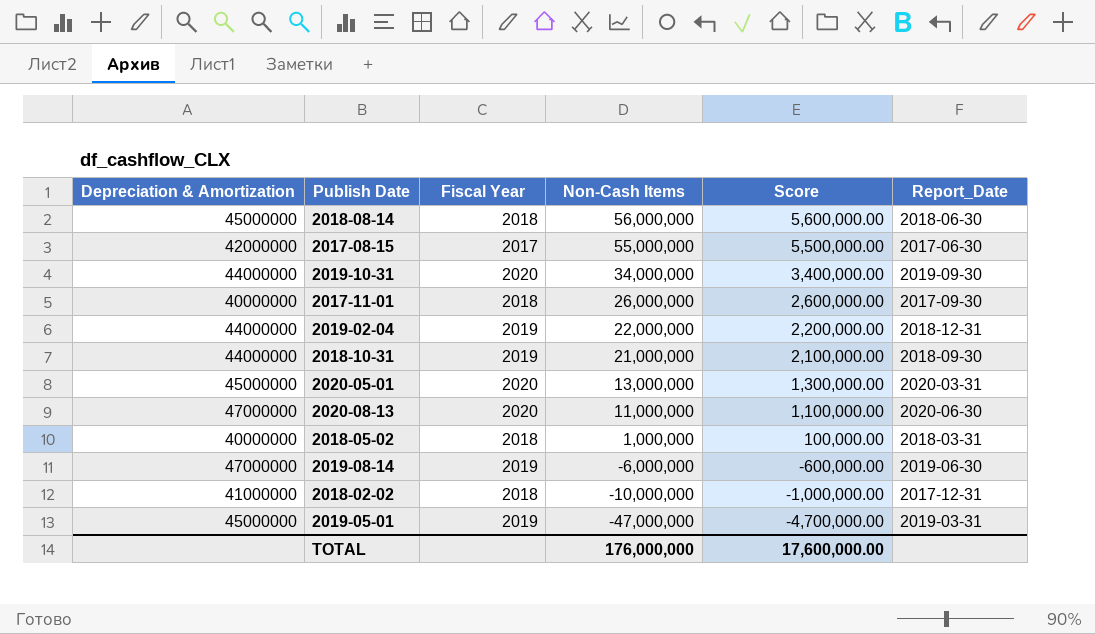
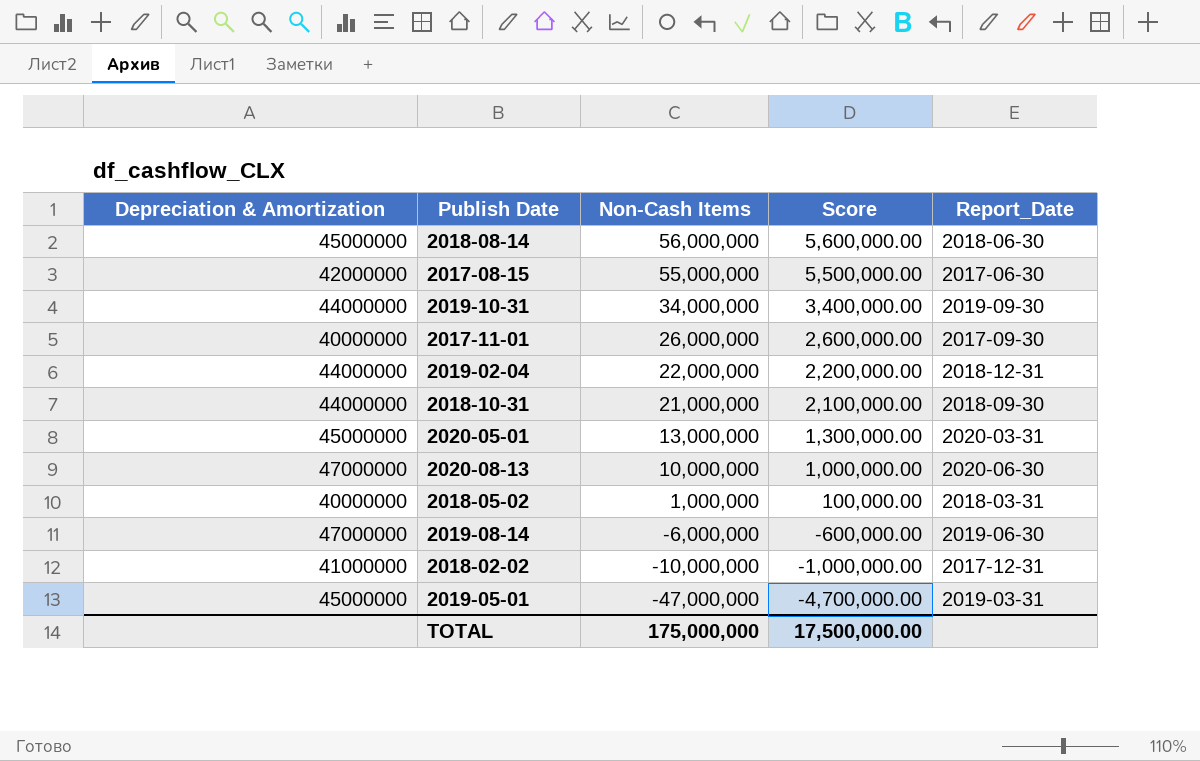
column Fiscal Year | position: 3 -> none
2020-08-13 | Non-Cash Items: 11,000,000 -> 10,000,000
2020-08-13 | Score: 1,100,000.00 -> 1,000,000.00
TOTAL | Non-Cash Items: 176,000,000 -> 175,000,000
TOTAL | Score: 17,600,000.00 -> 17,500,000.00

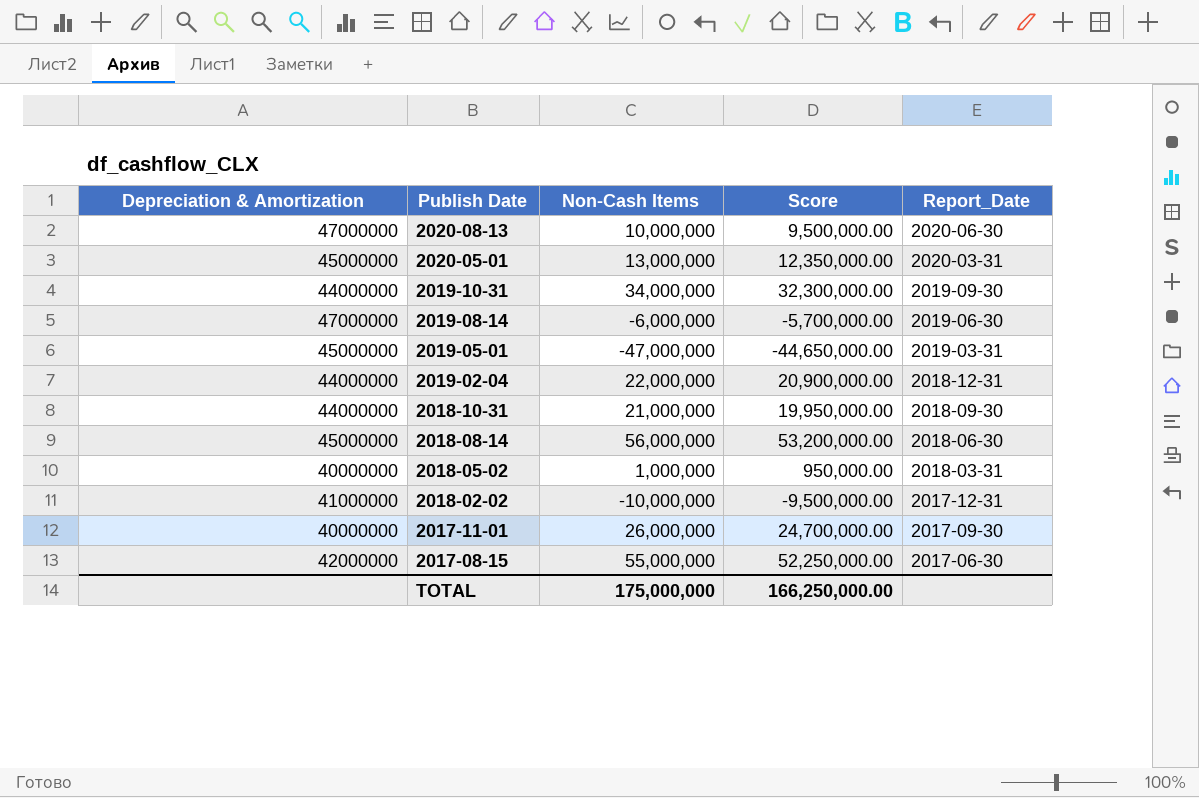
row order: Non-Cash Items descending -> Publish Date descending
column Score | formula: [Non-Cash Items] * 0.1 -> [Non-Cash Items] * 0.95
TOTAL | Score: 17,500,000.00 -> 166,250,000.00

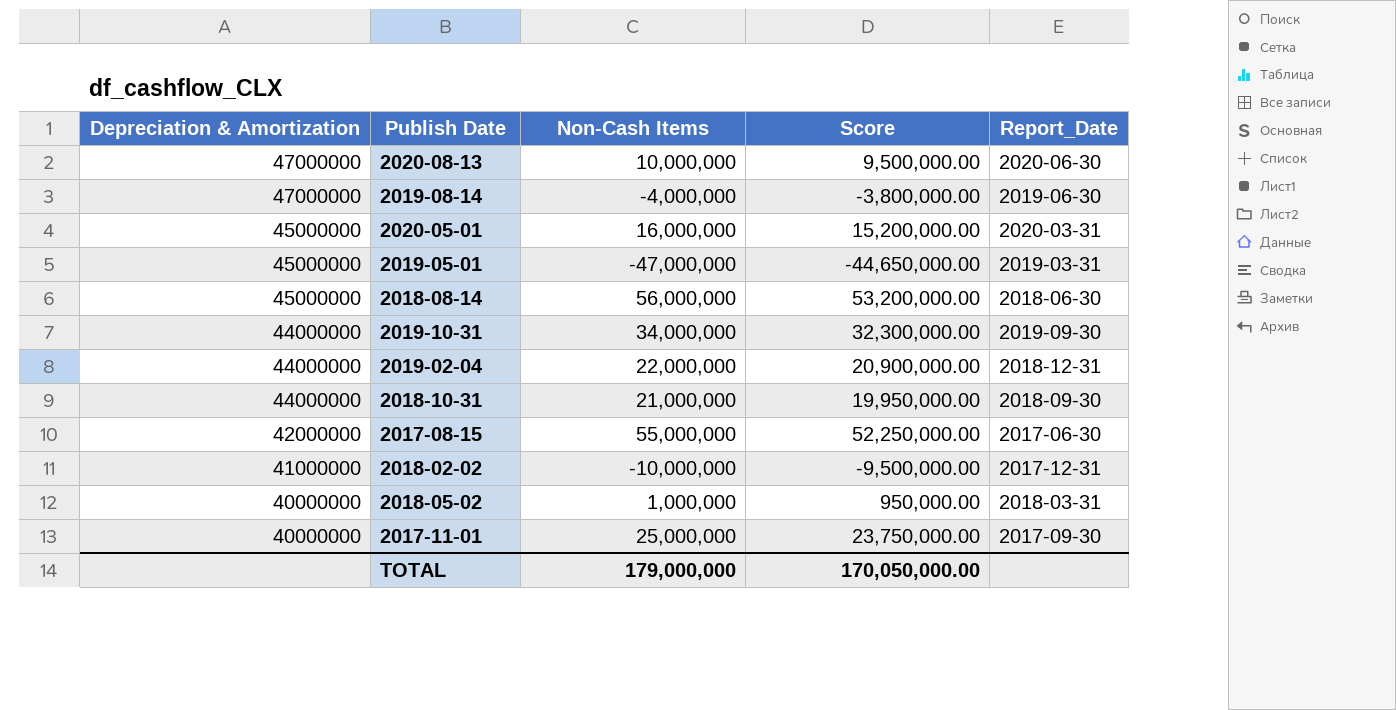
row order: Publish Date descending -> Depreciation & Amortization descending
2019-08-14 | Non-Cash Items: -6,000,000 -> -4,000,000
2019-08-14 | Score: -5,700,000.00 -> -3,800,000.00
2020-05-01 | Non-Cash Items: 13,000,000 -> 16,000,000
2020-05-01 | Score: 12,350,000.00 -> 15,200,000.00
2017-11-01 | Non-Cash Items: 26,000,000 -> 25,000,000
2017-11-01 | Score: 24,700,000.00 -> 23,750,000.00
TOTAL | Non-Cash Items: 175,000,000 -> 179,000,000
TOTAL | Score: 166,250,000.00 -> 170,050,000.00

